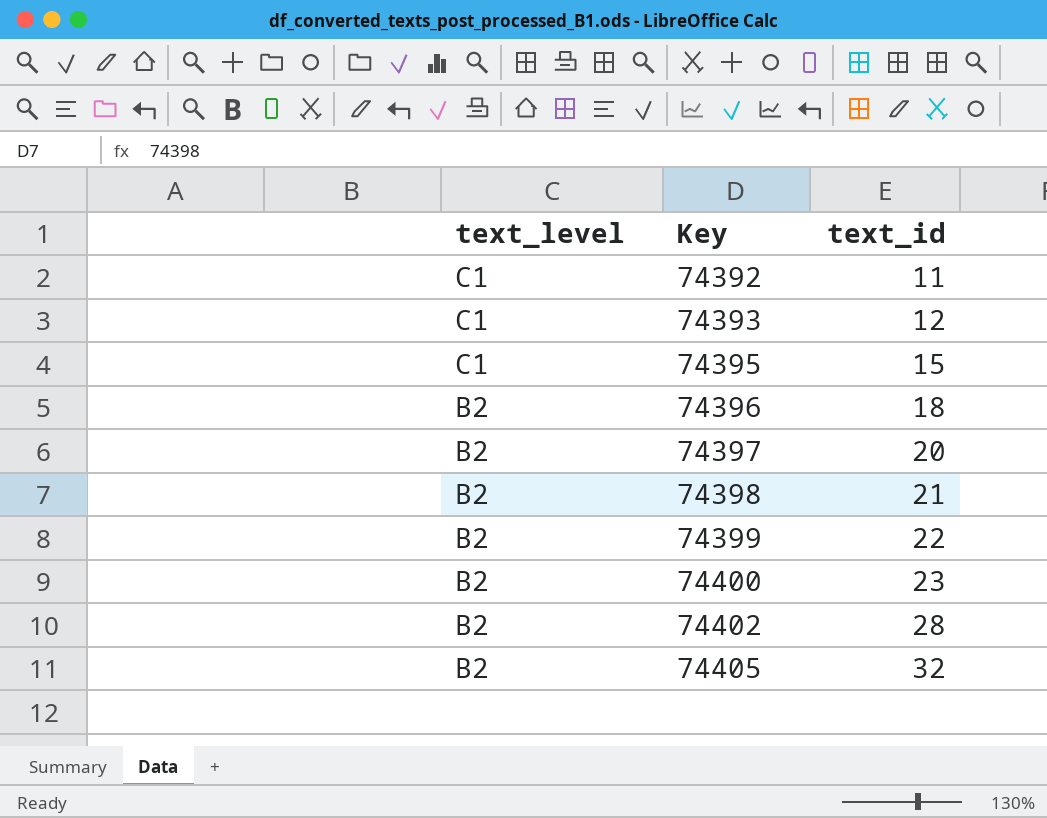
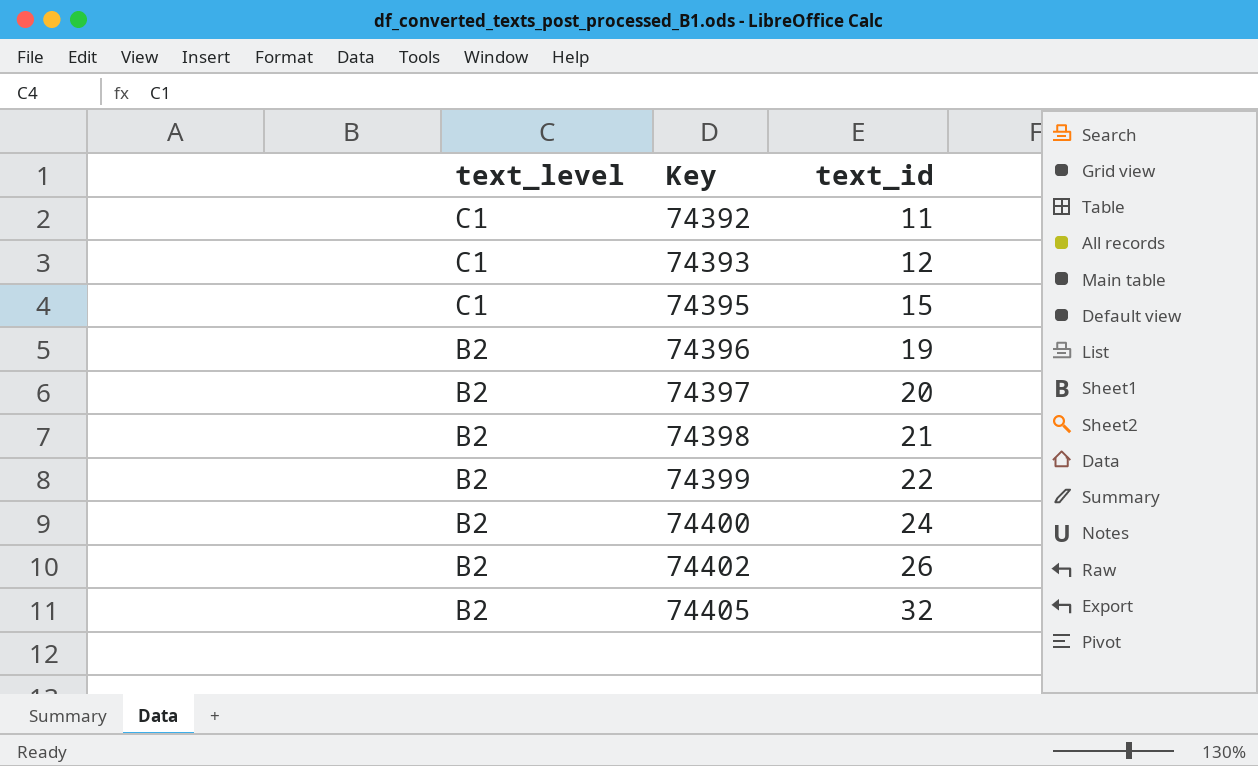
74396 | text_id: 18 -> 19
74400 | text_id: 23 -> 24
74402 | text_id: 28 -> 26

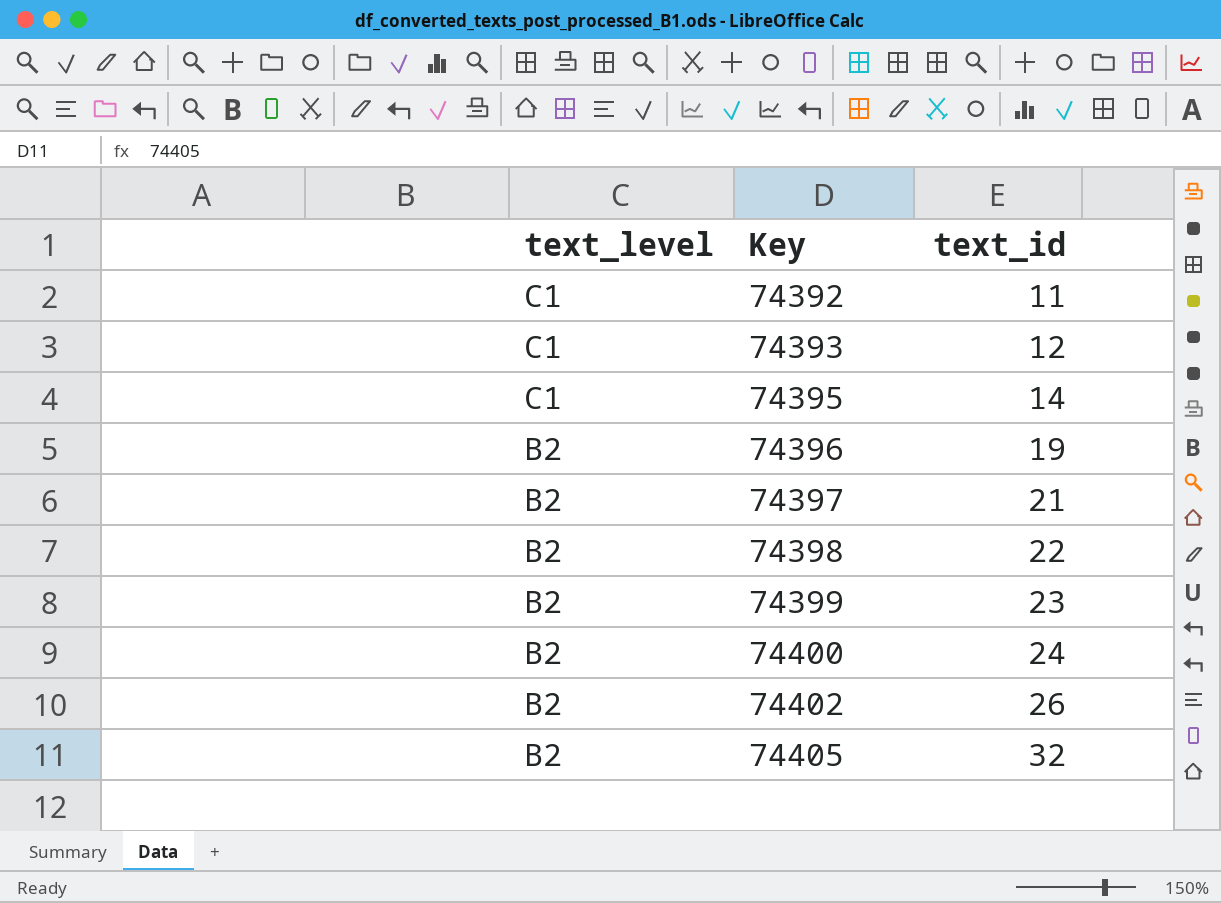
74395 | text_id: 15 -> 14
74397 | text_id: 20 -> 21
74398 | text_id: 21 -> 22
74399 | text_id: 22 -> 23

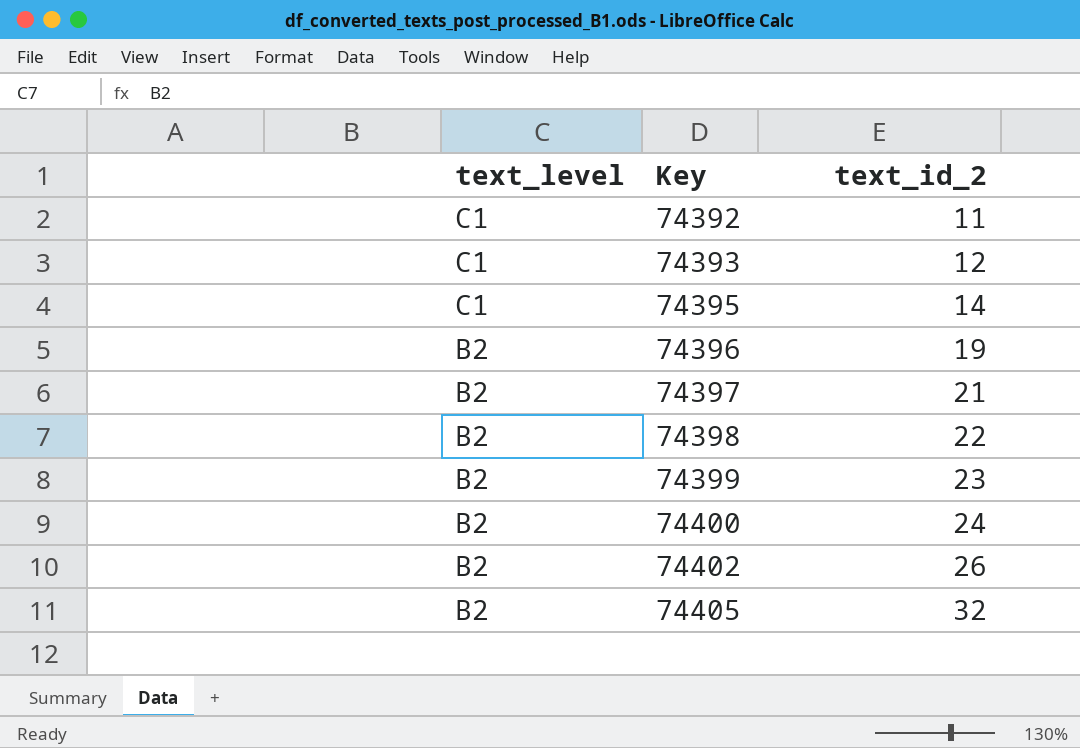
column name: text_id -> text_id_2

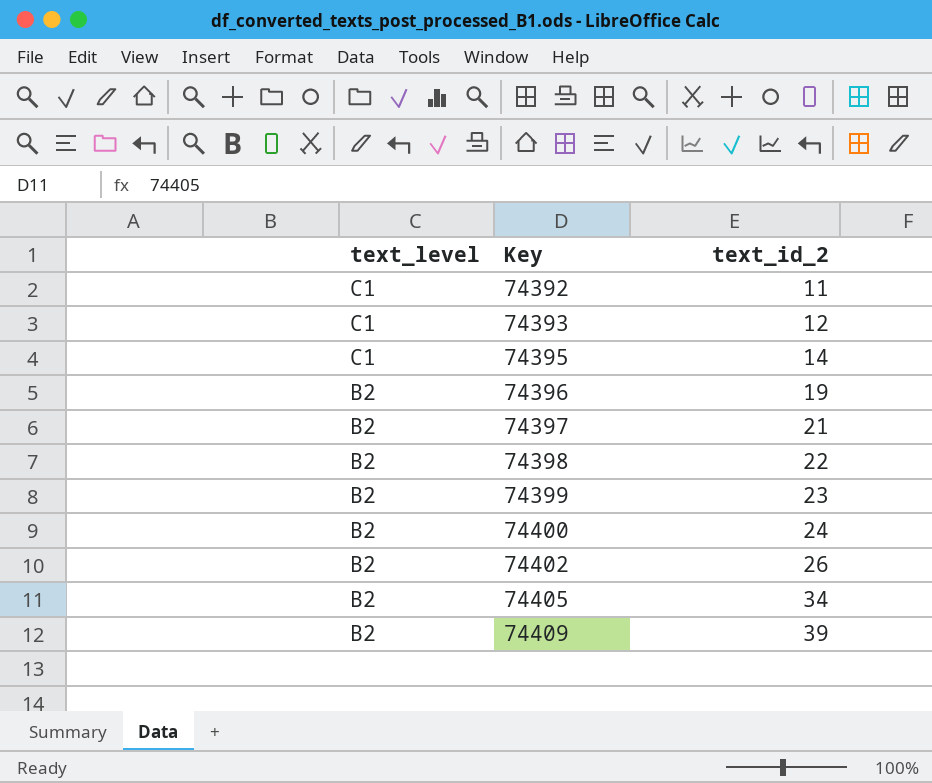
74405 | text_id_2: 32 -> 34
row 74409: none -> B2 | 39

